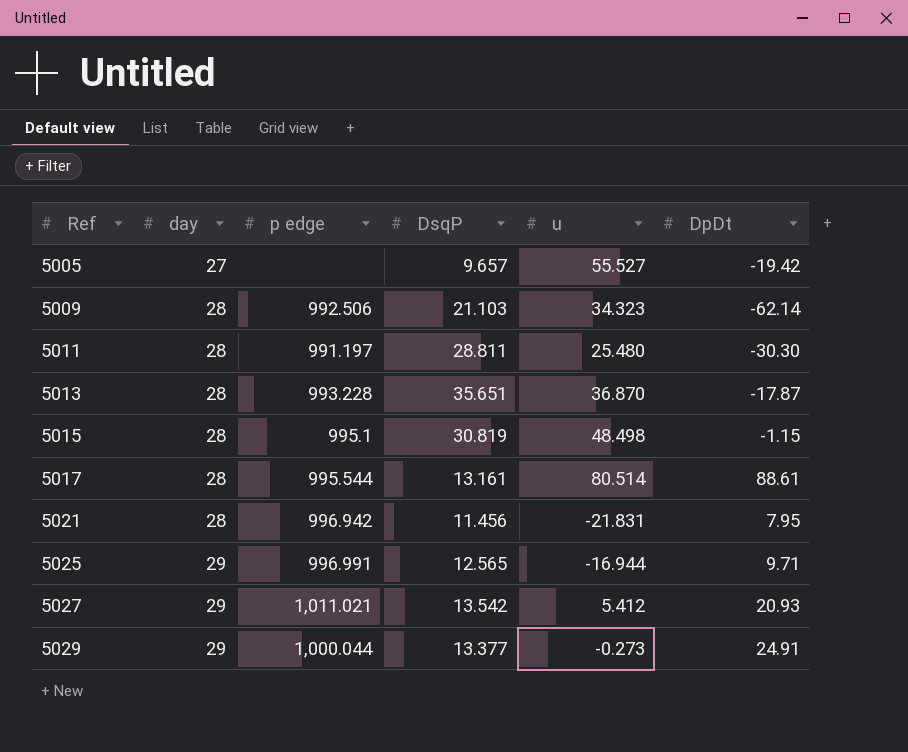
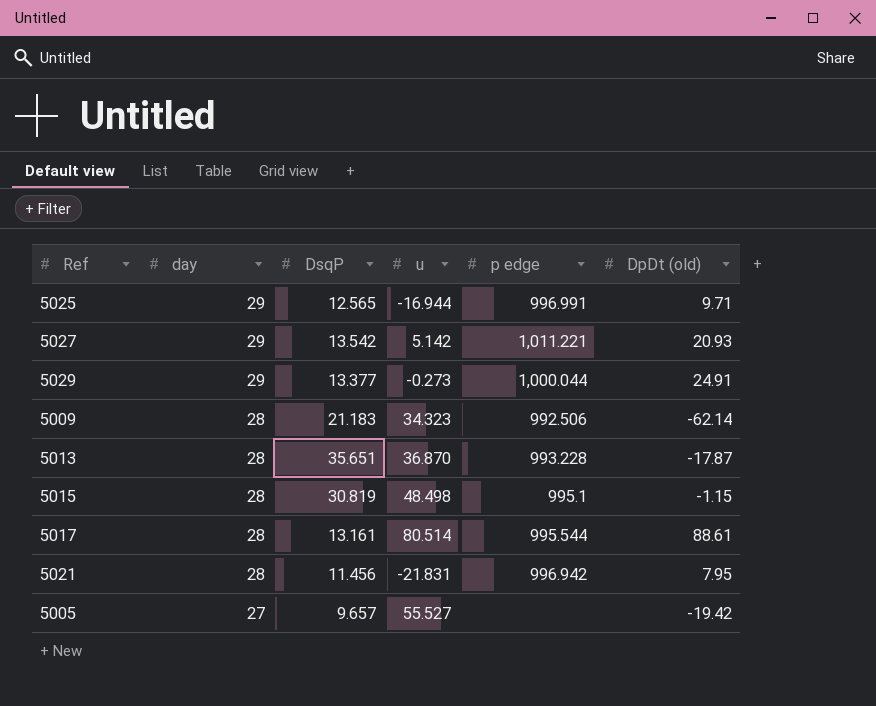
row order: Ref ascending -> day descending
column p edge | position: 3 -> 5
column name: DpDt -> DpDt (old)
row 5011: 28 | 991.197 | 28.811 | 25.480 | -30.30 -> none
5027 | u: 5.412 -> 5.142
5027 | p edge: 1,011.021 -> 1,011.221
5009 | DsqP: 21.103 -> 21.183

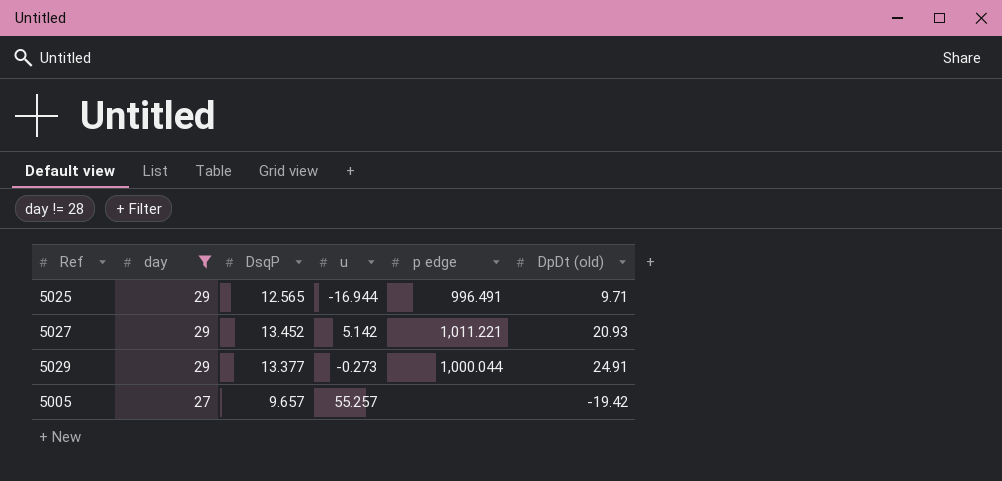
filter: none -> day != 28
5025 | p edge: 996.991 -> 996.491
5027 | DsqP: 13.542 -> 13.452
5005 | u: 55.527 -> 55.257

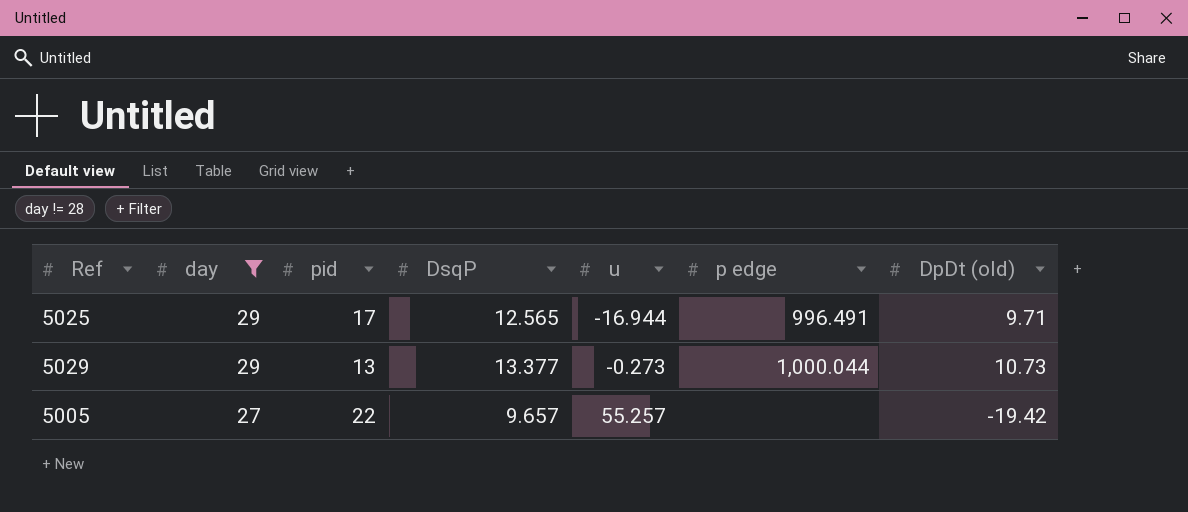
column pid | position: none -> 3
row 5027: 29 | 13.452 | 5.142 | 1,011.221 | 20.93 -> none
5029 | DpDt (old): 24.91 -> 10.73

